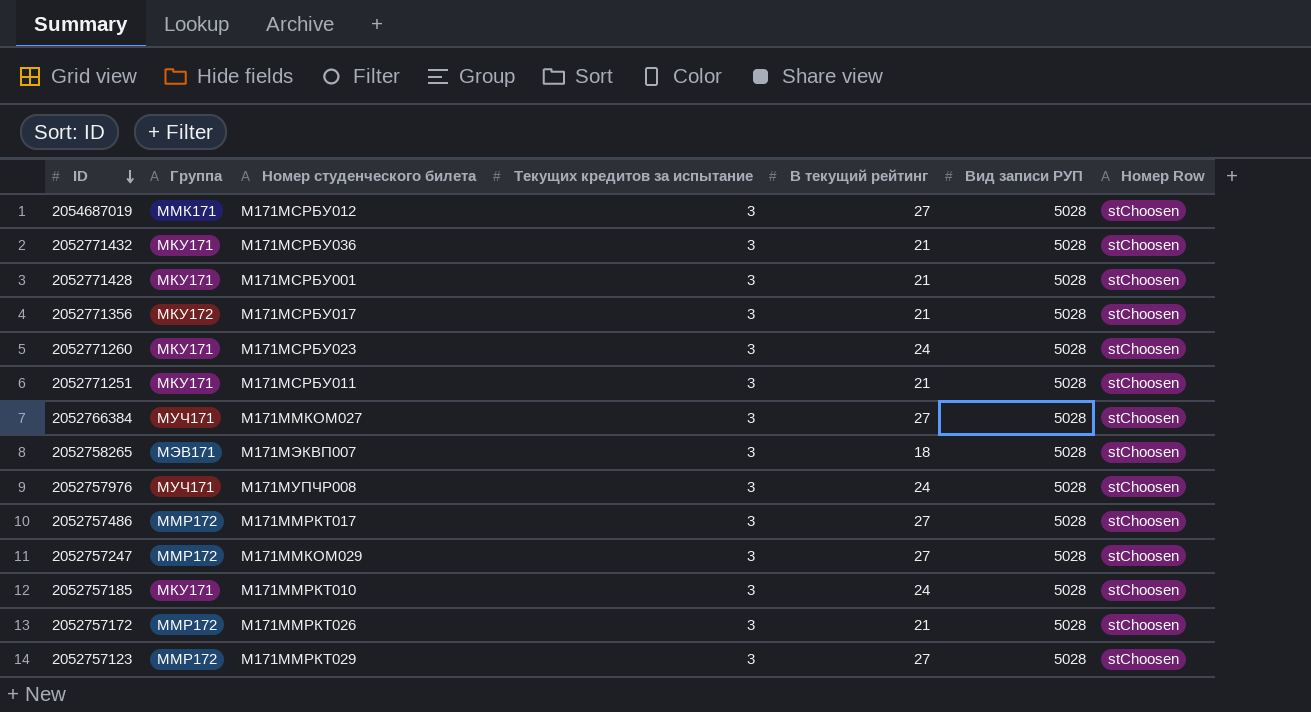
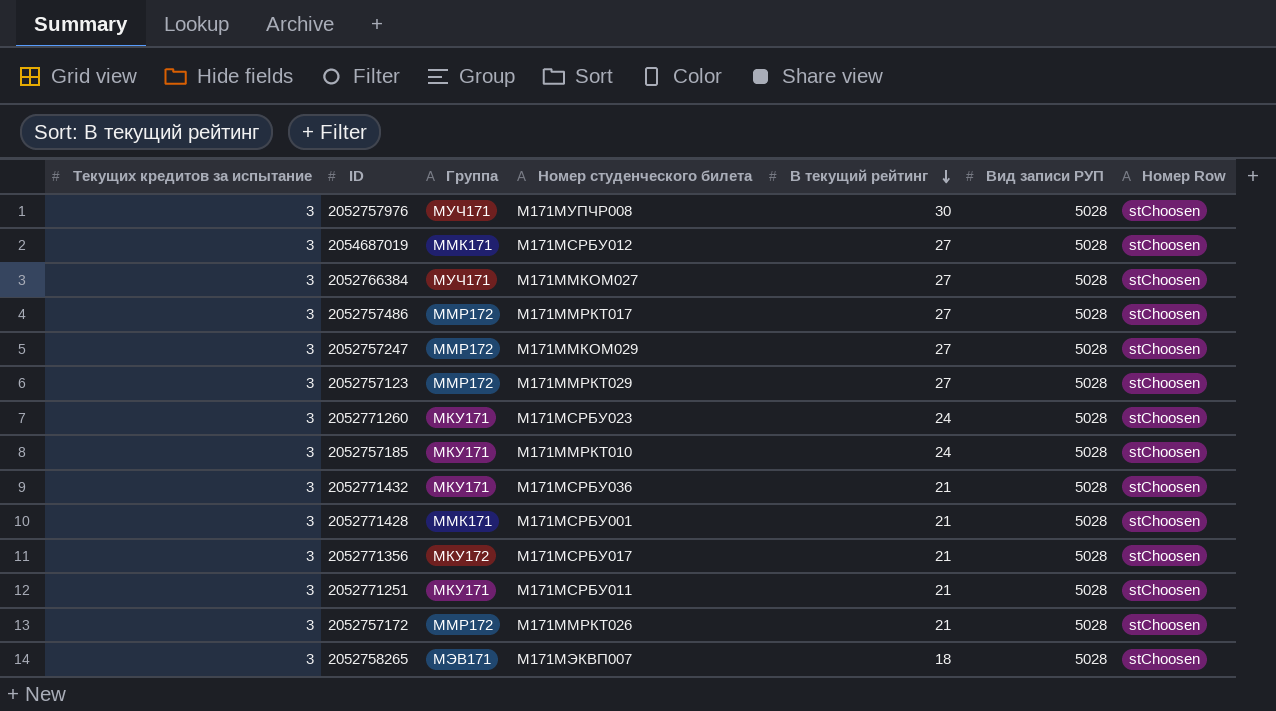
row order: ID descending -> В текущий рейтинг descending
column Текущих кредитов за испытание | position: 4 -> 1
2052757976 | В текущий рейтинг: 24 -> 30
2052771428 | Группа: МКУ171 -> ММК171

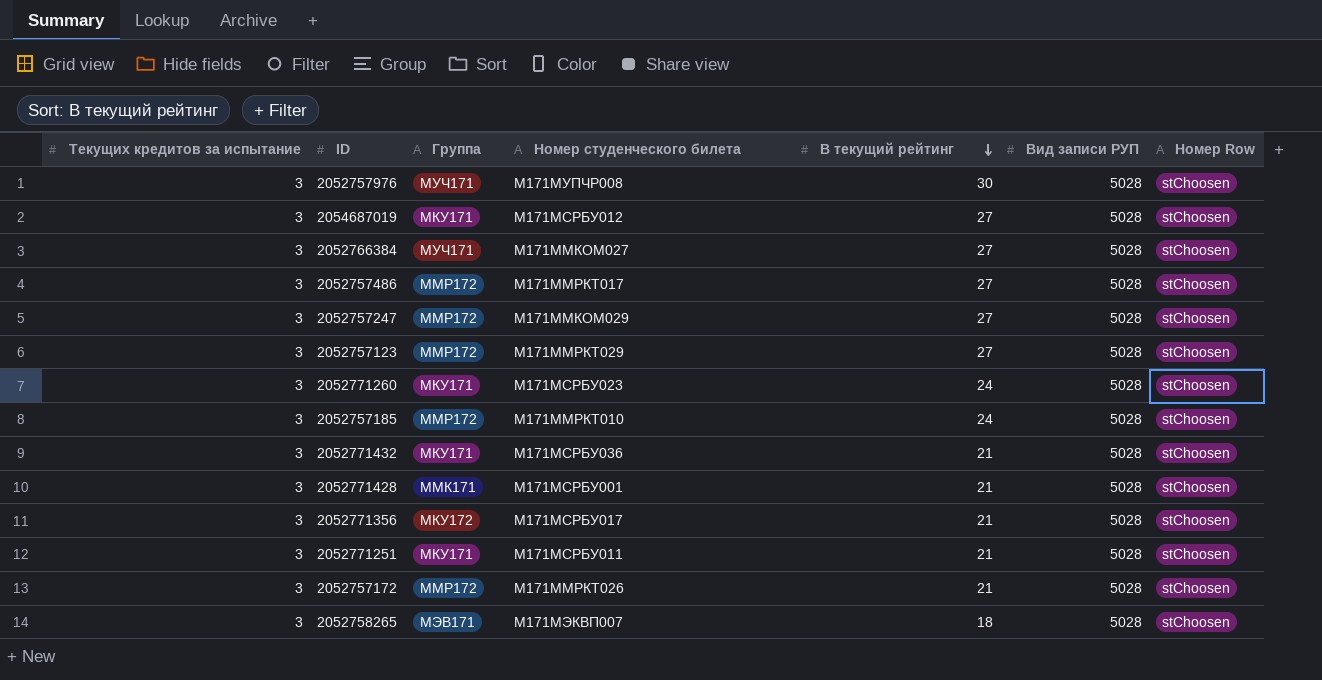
2054687019 | Группа: ММК171 -> МКУ171
2052757185 | Группа: МКУ171 -> ММР172

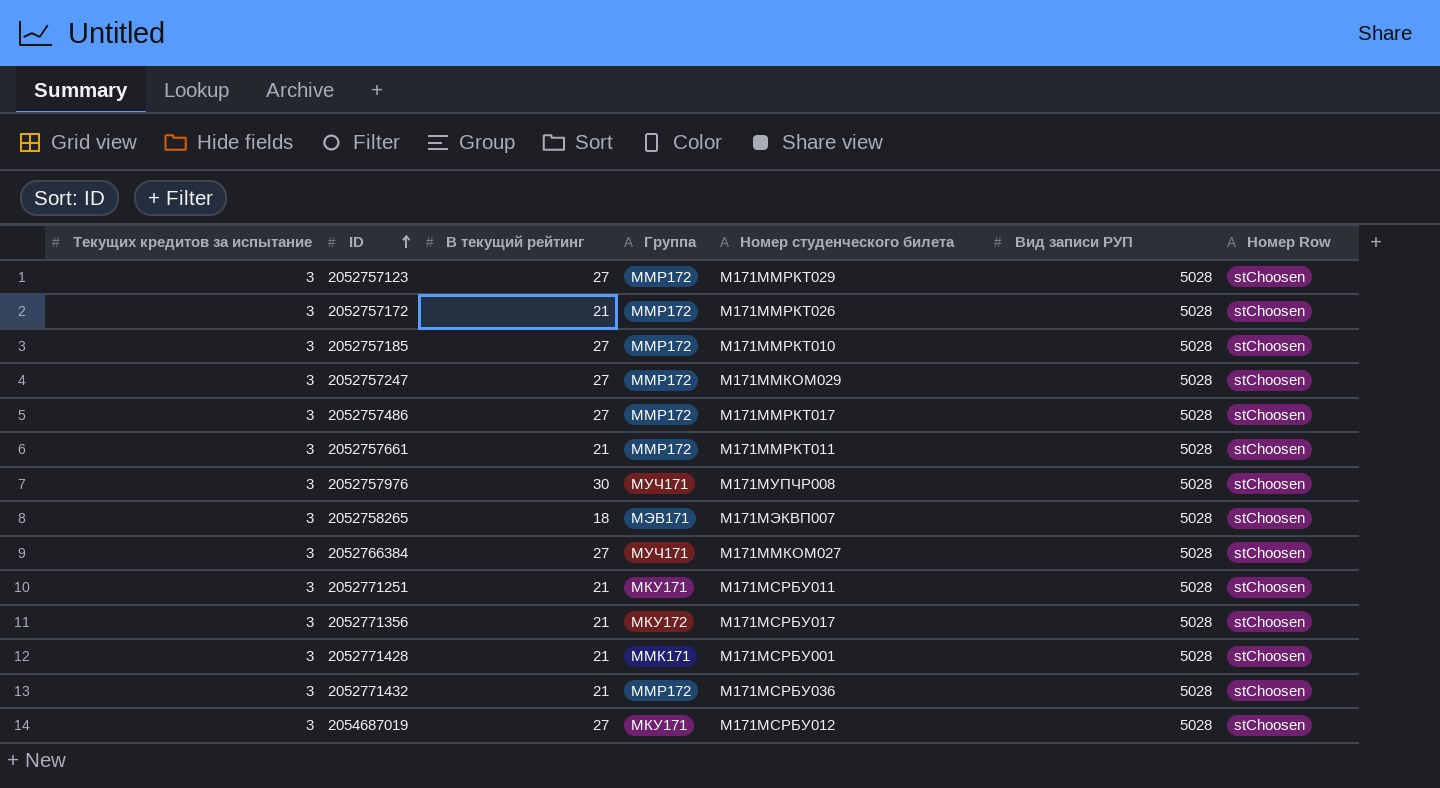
row order: В текущий рейтинг descending -> ID ascending
column В текущий рейтинг | position: 5 -> 3
row 2052771260: 3 | МКУ171 | М171МСРБУ023 | 24 | 5028 | stChoosen -> none
2052757185 | В текущий рейтинг: 24 -> 27
row 2052757661: none -> 3 | 21 | ММР172 | М171ММРКТ011 | 5028 | stChoosen
2052771432 | Группа: МКУ171 -> ММР172

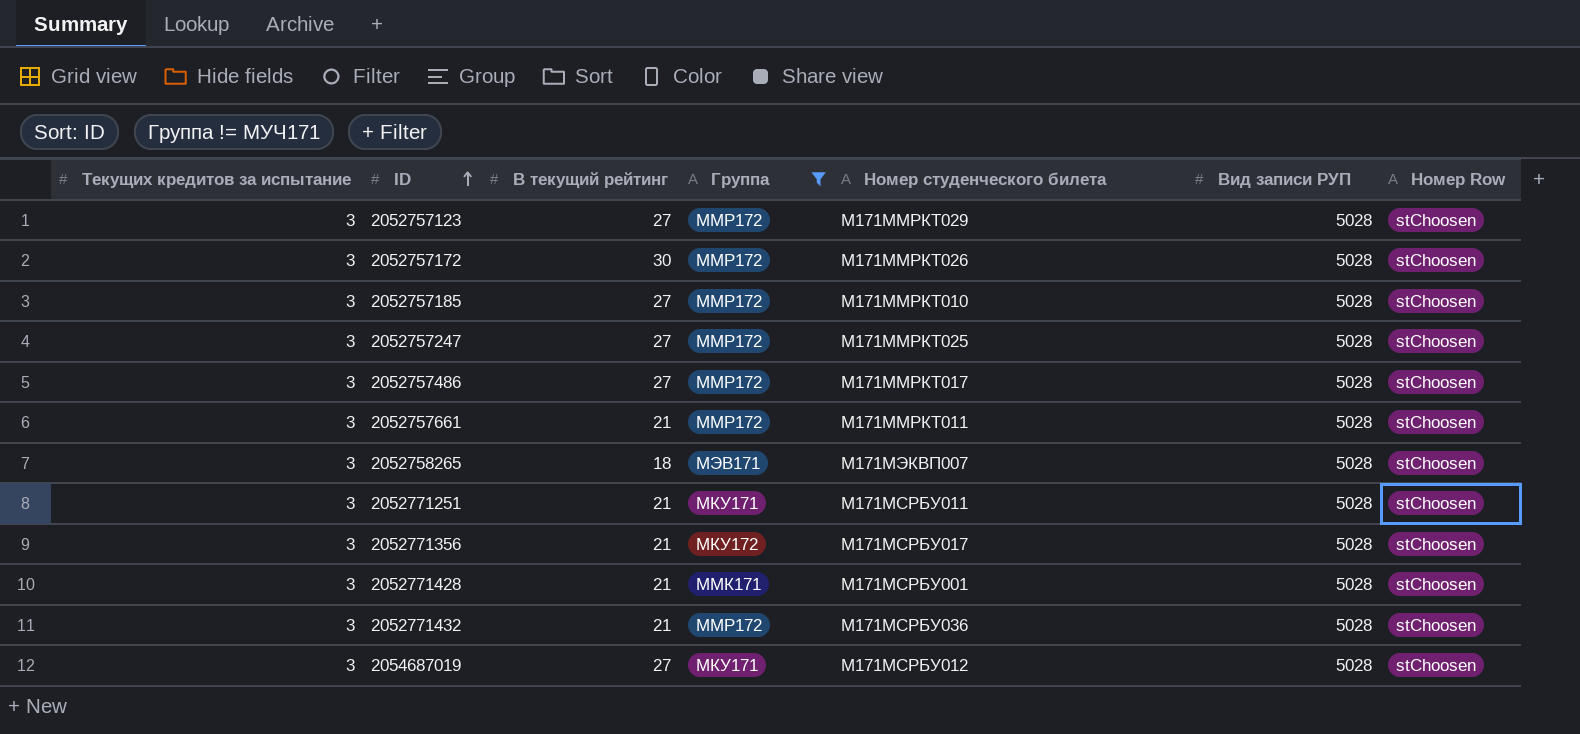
filter: none -> Группа != МУЧ171
2052757172 | В текущий рейтинг: 21 -> 30
2052757247 | Номер студенческого билета: М171ММКОМ029 -> М171ММРКТ025

